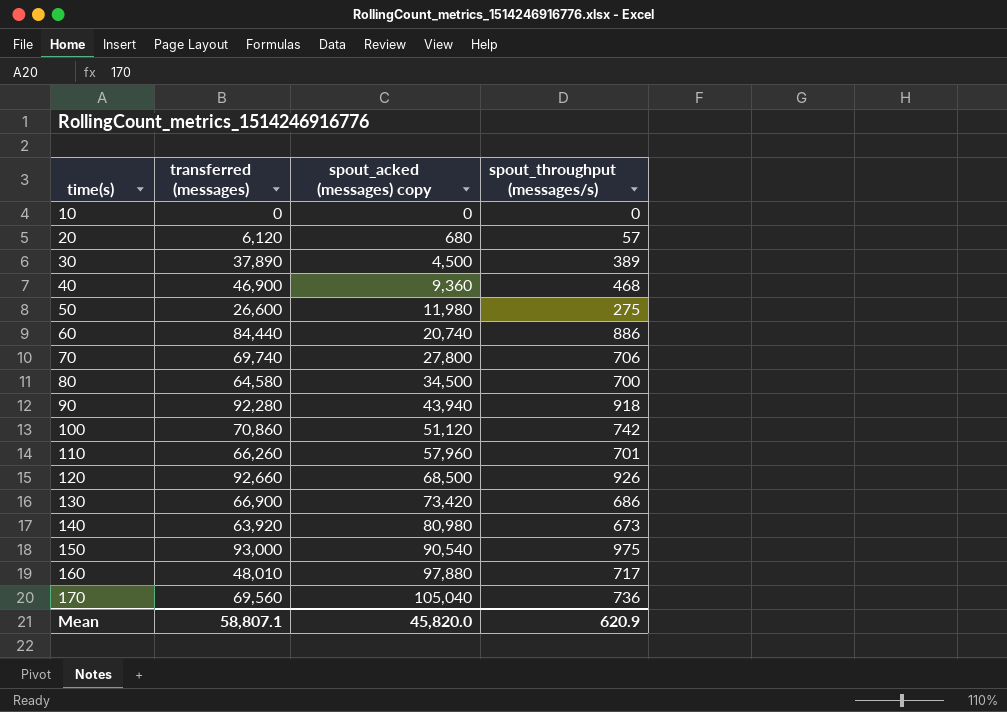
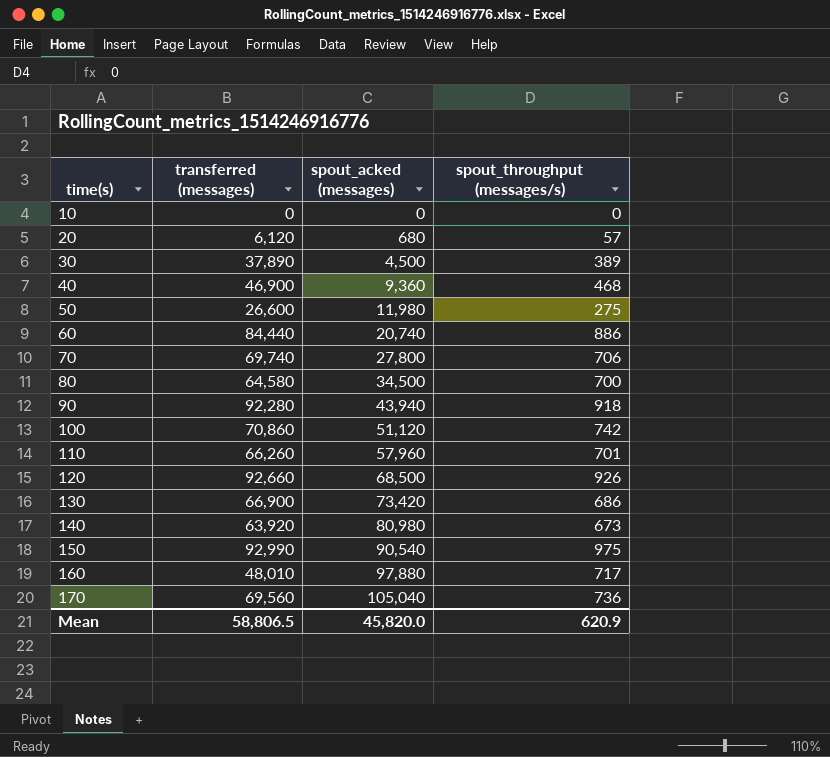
column name: spout_acked (messages) copy -> spout_acked (messages)
150 | transferred (messages): 93,000 -> 92,990
Mean | transferred (messages): 58,807.1 -> 58,806.5

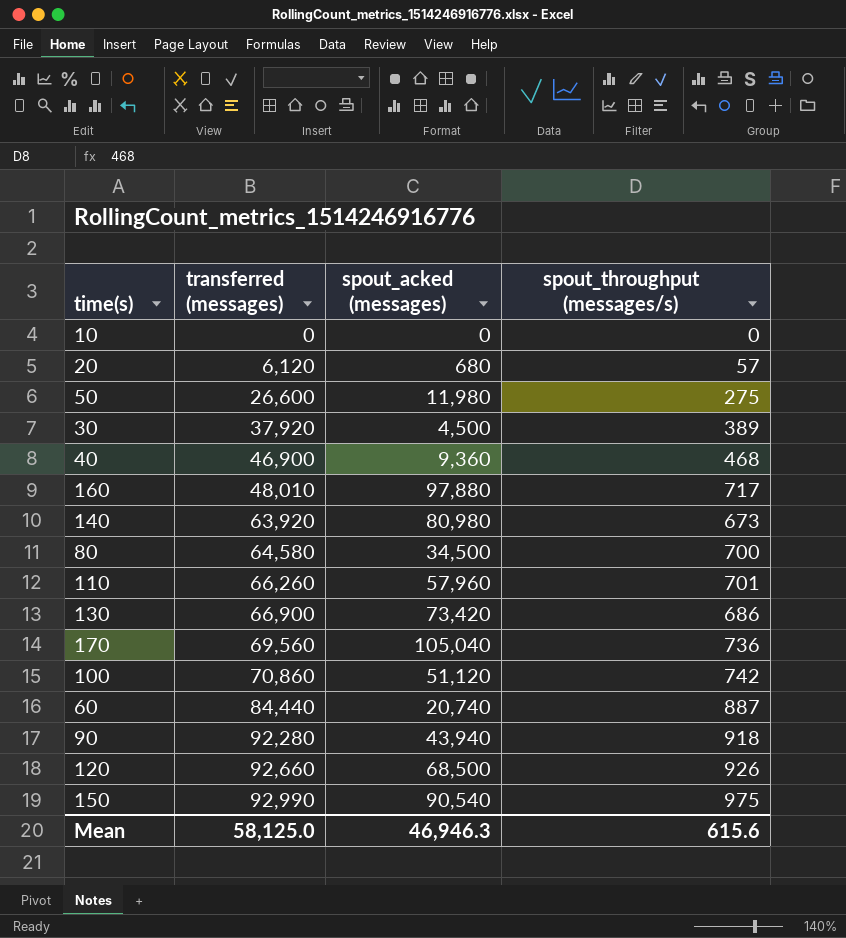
row order: time(s) ascending -> transferred (messages) ascending
row 70: 69,740 | 27,800 | 706 -> none
30 | transferred (messages): 37,890 -> 37,920
60 | spout_throughput (messages/s): 886 -> 887
Mean | transferred (messages): 58,806.5 -> 58,125.0
Mean | spout_acked (messages): 45,820.0 -> 46,946.3
Mean | spout_throughput (messages/s): 620.9 -> 615.6

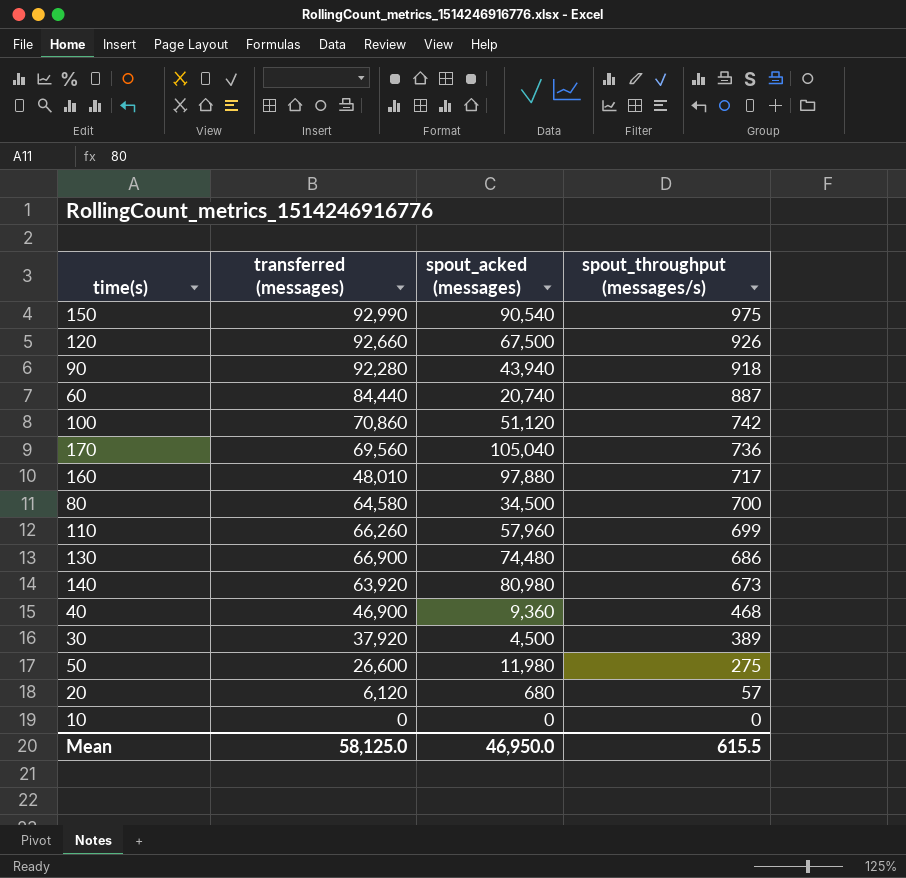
row order: transferred (messages) ascending -> spout_throughput (messages/s) descending
120 | spout_acked (messages): 68,500 -> 67,500
110 | spout_throughput (messages/s): 701 -> 699
130 | spout_acked (messages): 73,420 -> 74,480
Mean | spout_acked (messages): 46,946.3 -> 46,950.0
Mean | spout_throughput (messages/s): 615.6 -> 615.5

